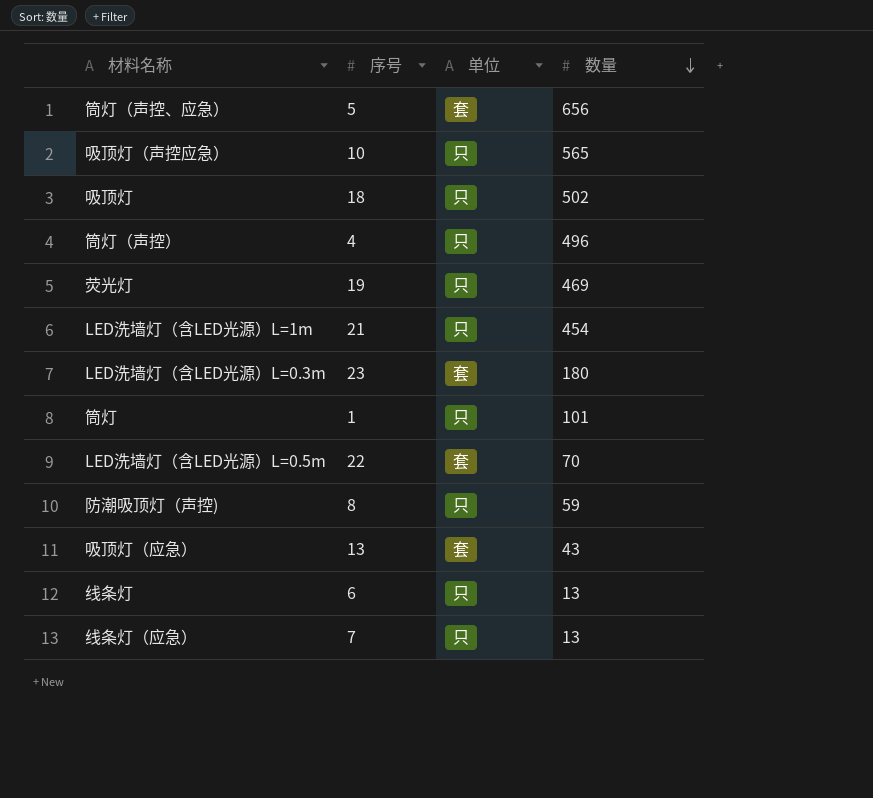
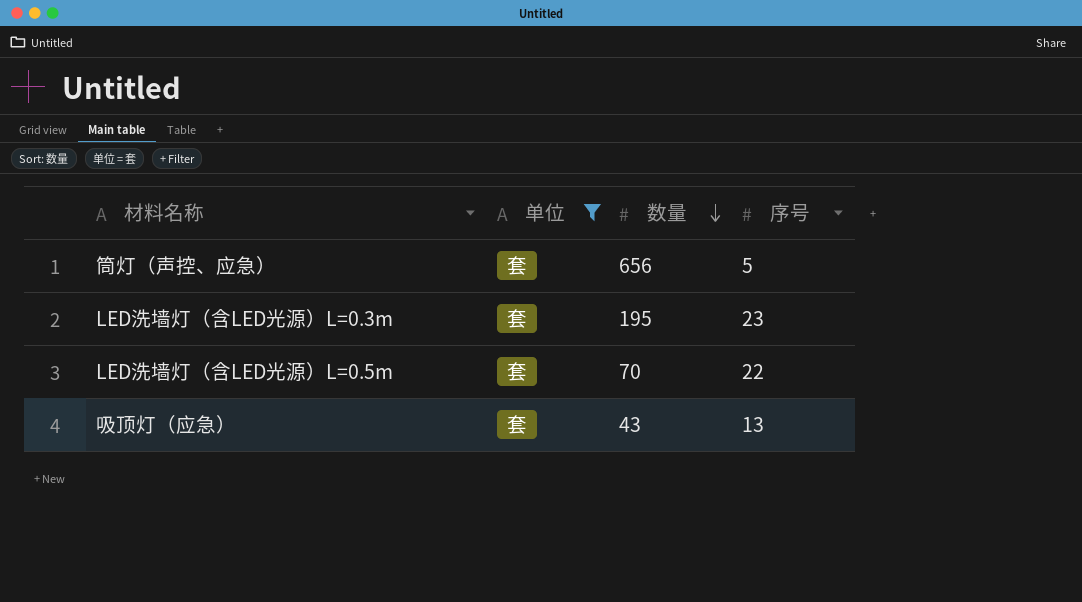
filter: none -> 单位 = 套
column 序号 | position: 2 -> 4
LED洗墙灯（含LED光源）L=0.3m | 数量: 180 -> 195

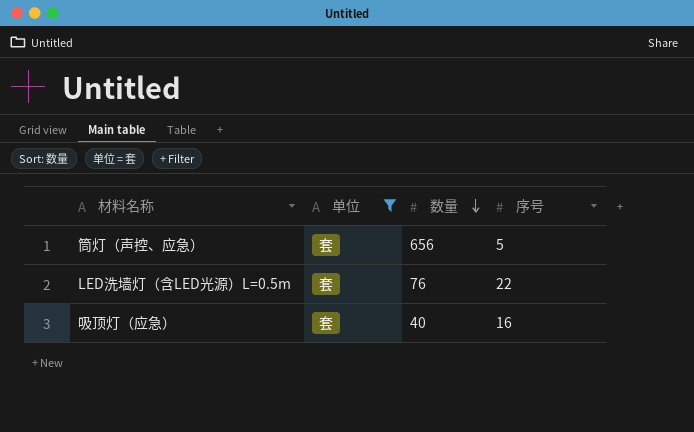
row LED洗墙灯（含LED光源）L=0.3m: 套 | 195 | 23 -> none
LED洗墙灯（含LED光源）L=0.5m | 数量: 70 -> 76
吸顶灯（应急） | 数量: 43 -> 40
吸顶灯（应急） | 序号: 13 -> 16

